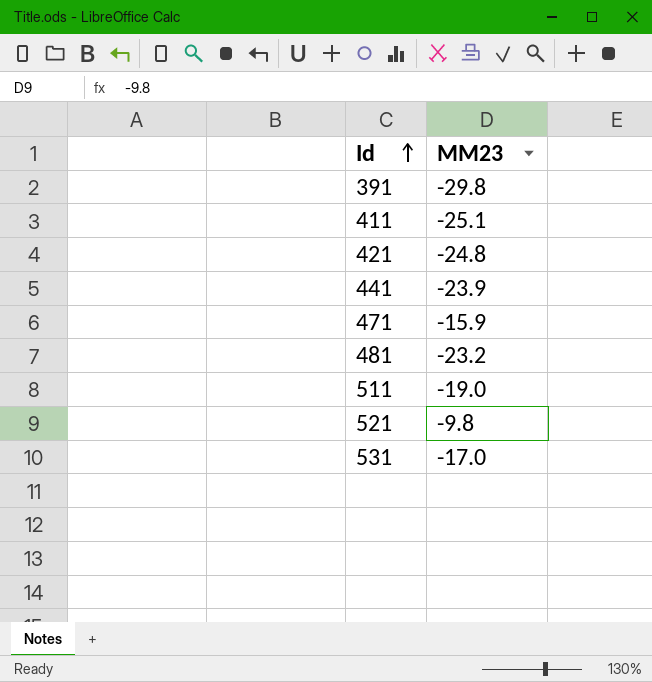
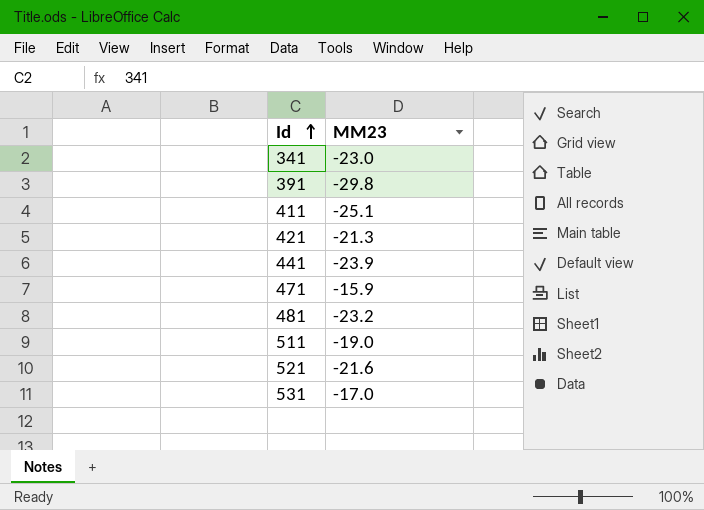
row 341: none -> -23.0
421 | MM23: -24.8 -> -21.3
521 | MM23: -9.8 -> -21.6

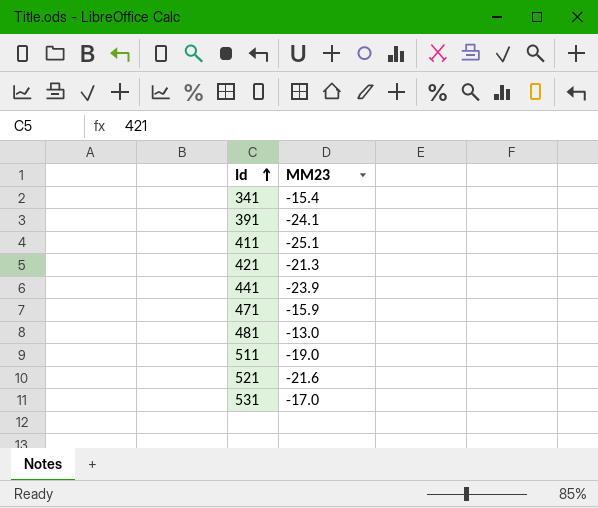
341 | MM23: -23.0 -> -15.4
391 | MM23: -29.8 -> -24.1
481 | MM23: -23.2 -> -13.0

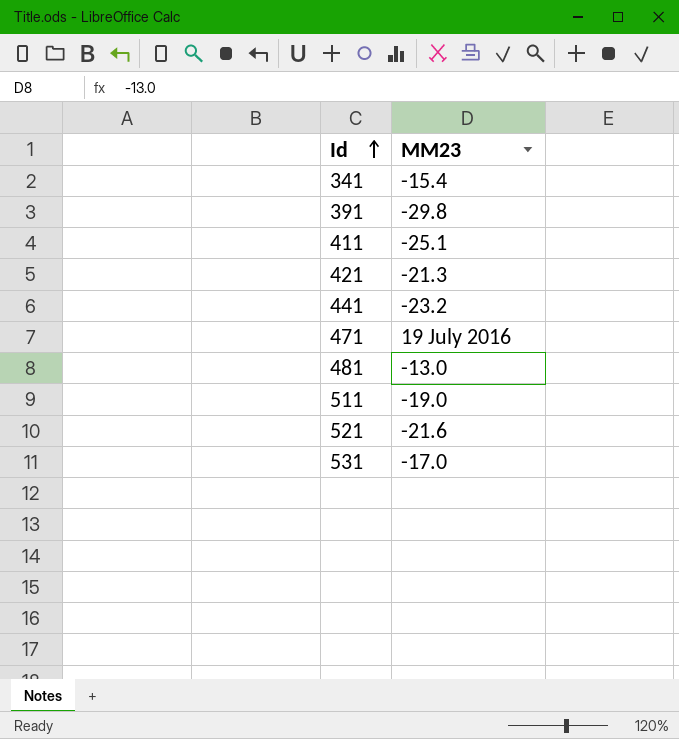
391 | MM23: -24.1 -> -29.8
441 | MM23: -23.9 -> -23.2
471 | MM23: -15.9 -> 19 July 2016

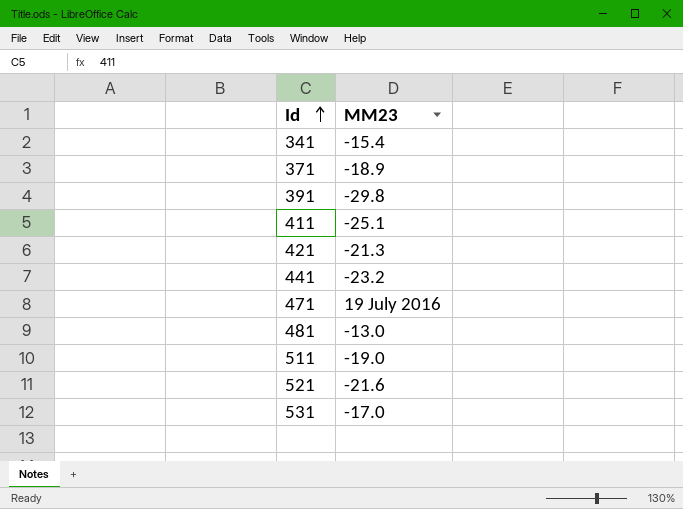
row 371: none -> -18.9

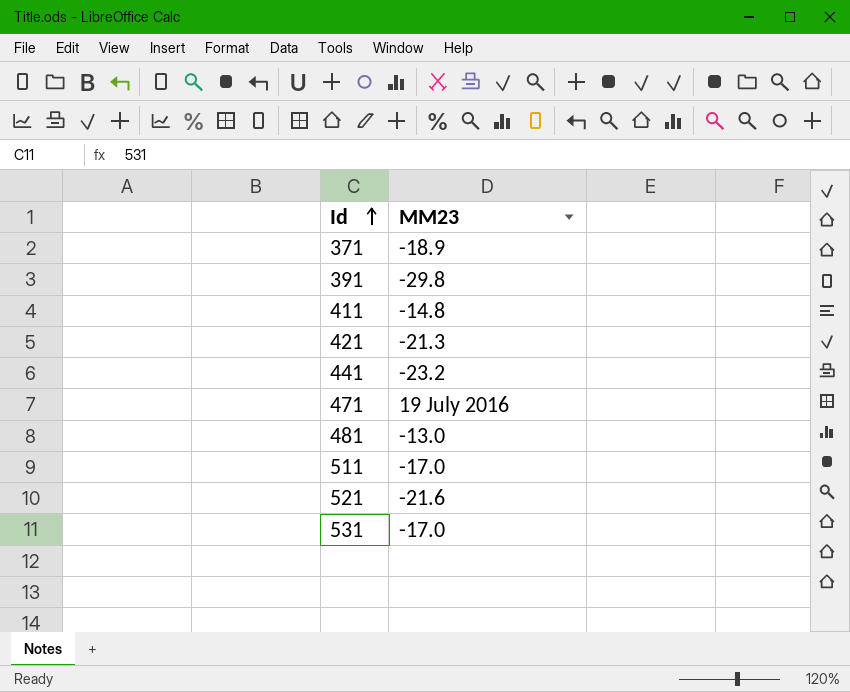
row 341: -15.4 -> none
411 | MM23: -25.1 -> -14.8
511 | MM23: -19.0 -> -17.0

